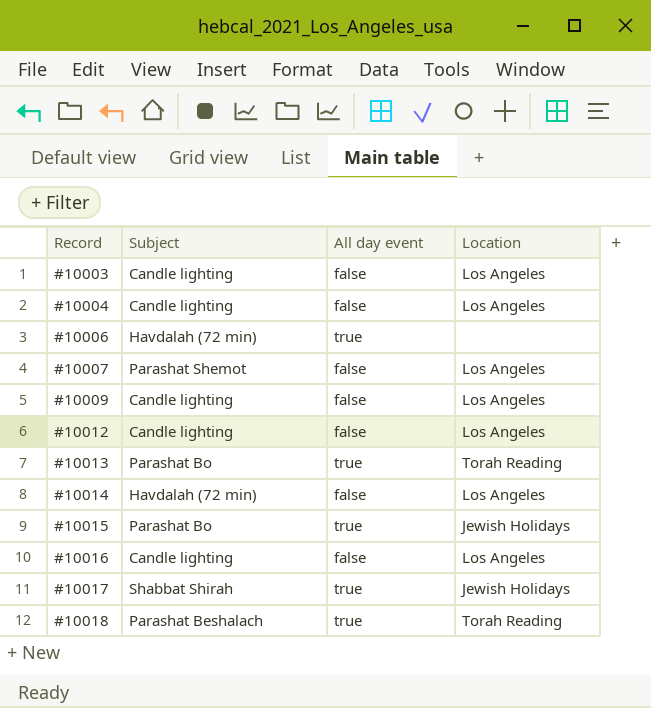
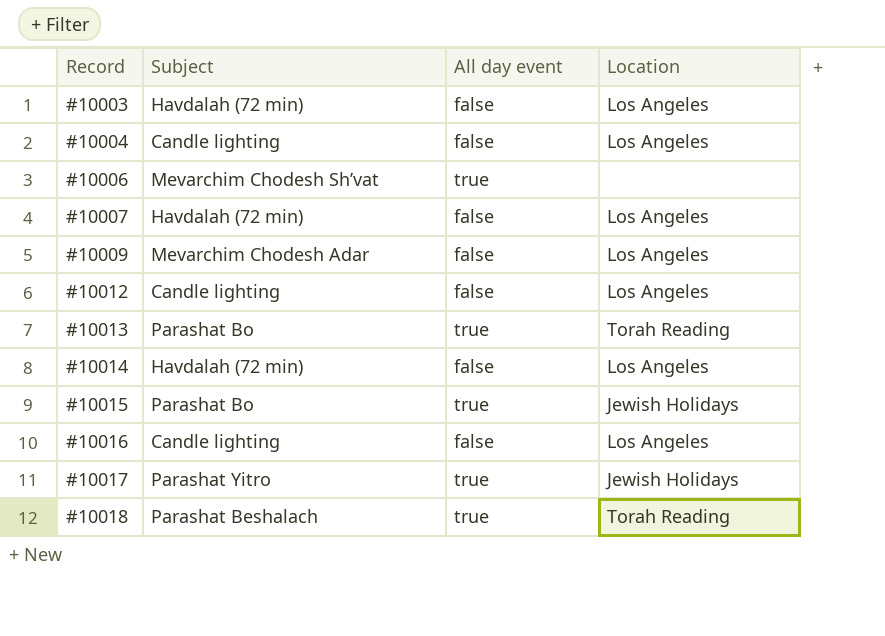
#10003 | Subject: Candle lighting -> Havdalah (72 min)
#10006 | Subject: Havdalah (72 min) -> Mevarchim Chodesh Sh’vat
#10007 | Subject: Parashat Shemot -> Havdalah (72 min)
#10009 | Subject: Candle lighting -> Mevarchim Chodesh Adar
#10017 | Subject: Shabbat Shirah -> Parashat Yitro

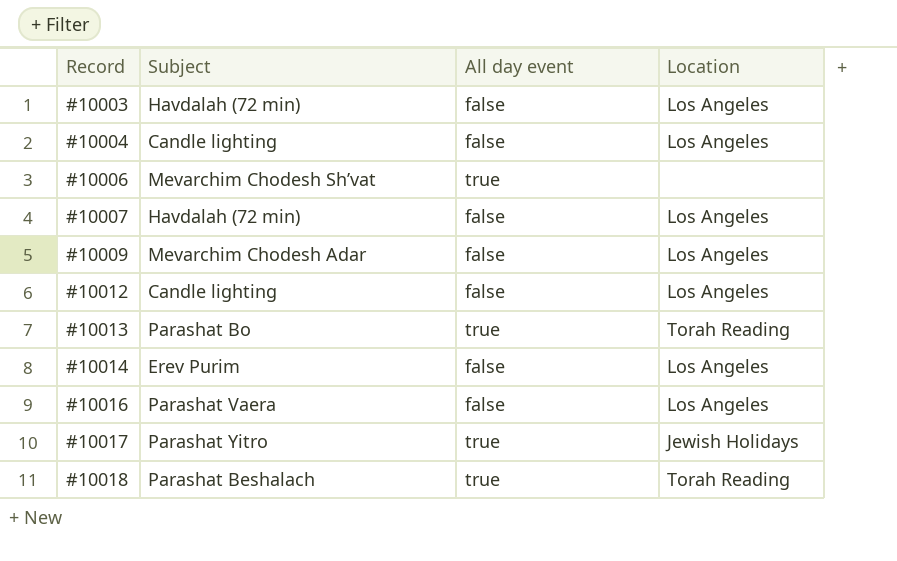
row #10015: Parashat Bo | true | Jewish Holidays -> none
#10014 | Subject: Havdalah (72 min) -> Erev Purim
#10016 | Subject: Candle lighting -> Parashat Vaera

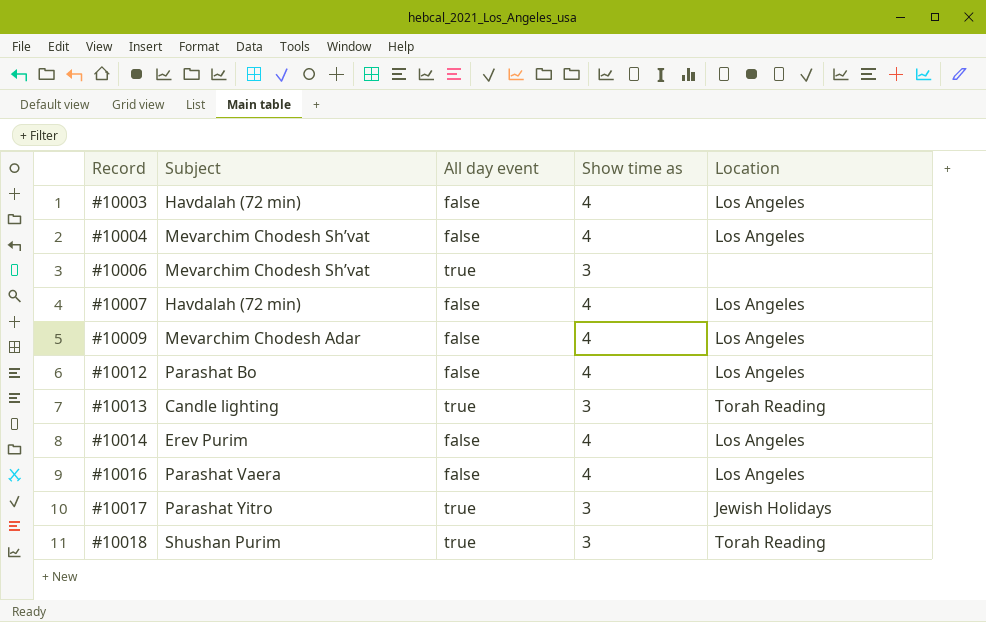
column Show time as | position: none -> 4
#10004 | Subject: Candle lighting -> Mevarchim Chodesh Sh’vat
#10012 | Subject: Candle lighting -> Parashat Bo
#10013 | Subject: Parashat Bo -> Candle lighting
#10018 | Subject: Parashat Beshalach -> Shushan Purim

